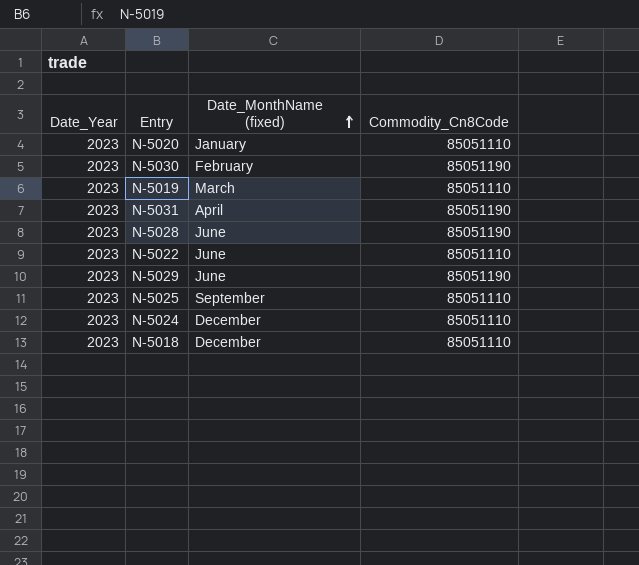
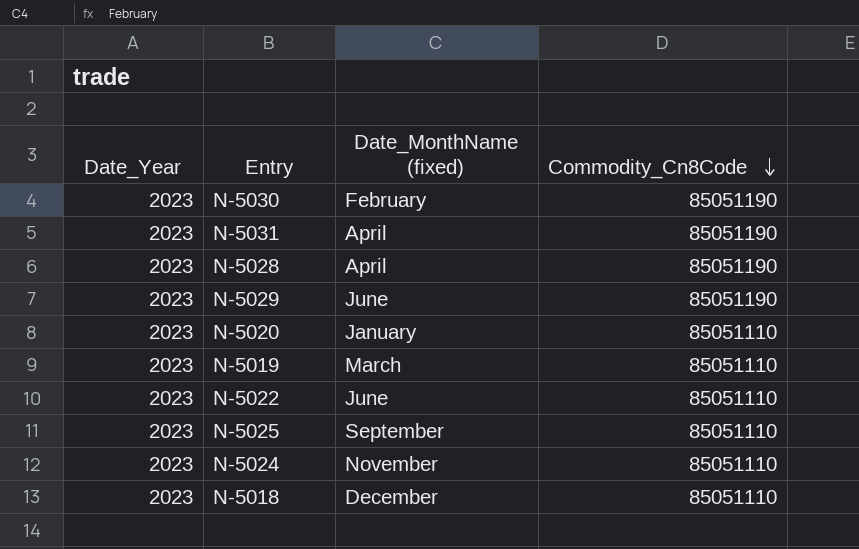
row order: Date_MonthName (fixed) ascending -> Commodity_Cn8Code descending
N-5028 | Date_MonthName (fixed): June -> April
N-5024 | Date_MonthName (fixed): December -> November

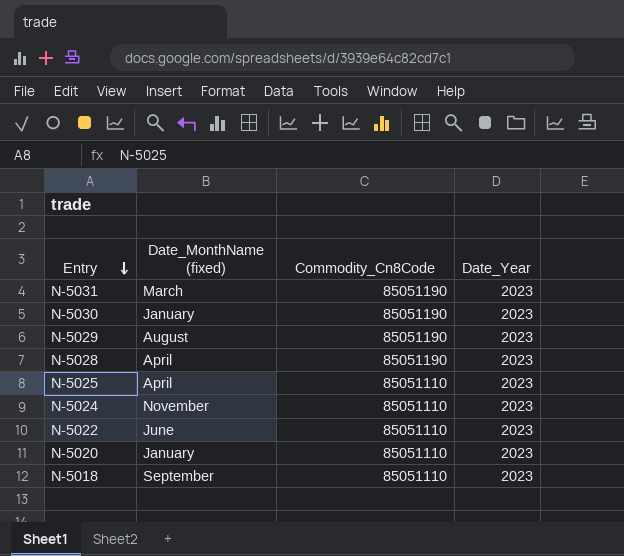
row order: Commodity_Cn8Code descending -> Entry descending
column Date_Year | position: 1 -> 4
row N-5019: 2023 | March | 85051110 -> none
N-5031 | Date_MonthName (fixed): April -> March
N-5030 | Date_MonthName (fixed): February -> January
N-5029 | Date_MonthName (fixed): June -> August
N-5025 | Date_MonthName (fixed): September -> April
N-5018 | Date_MonthName (fixed): December -> September

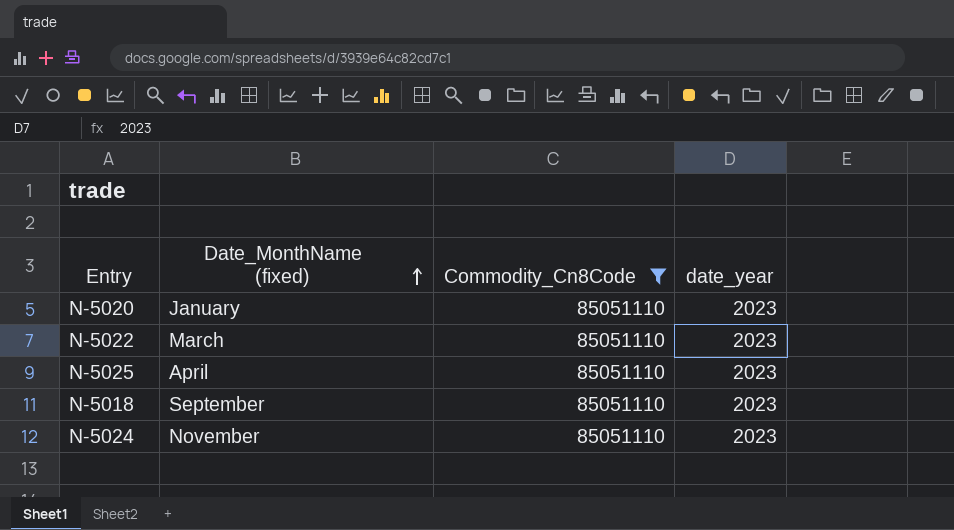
filter: none -> Commodity_Cn8Code = 85051110
row order: Entry descending -> Date_MonthName (fixed) ascending
column name: Date_Year -> date_year
N-5022 | Date_MonthName (fixed): June -> March

